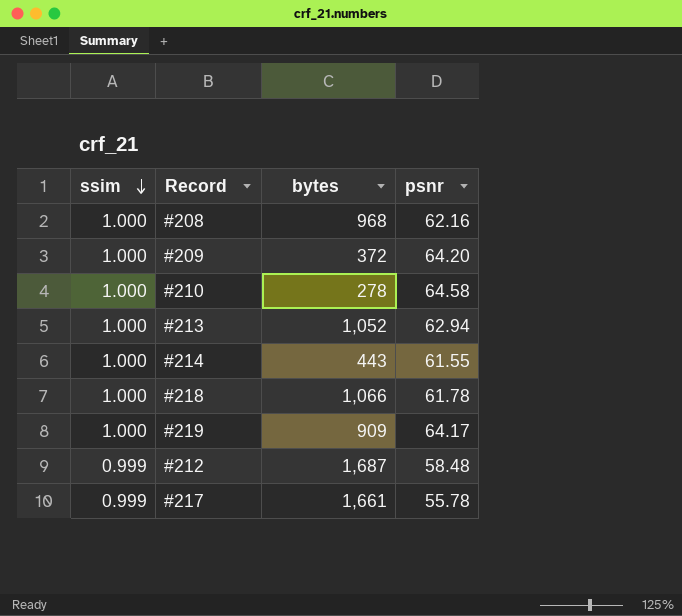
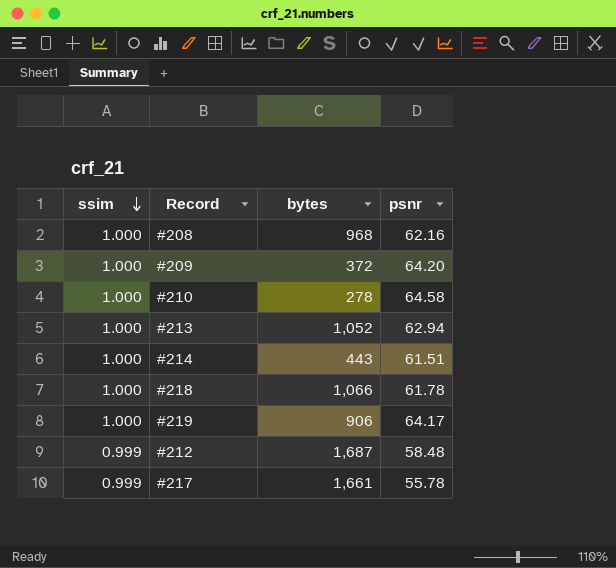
#214 | psnr: 61.55 -> 61.51
#219 | bytes: 909 -> 906

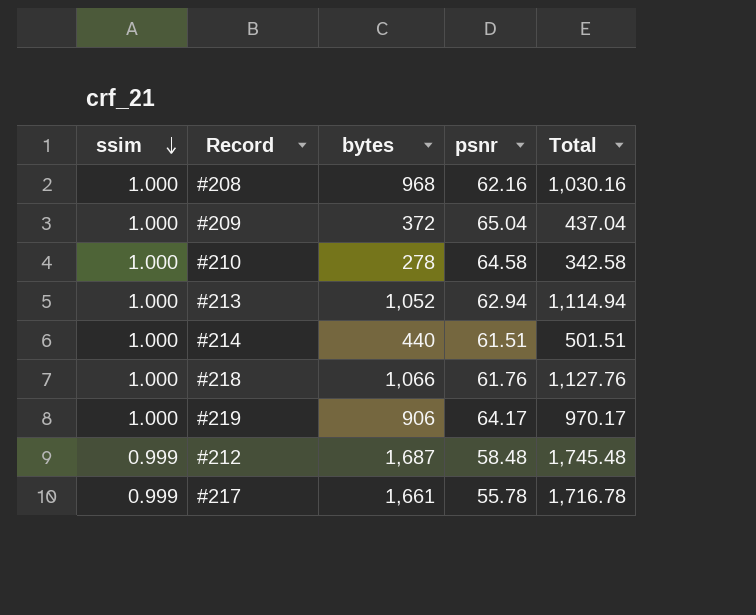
column Total | formula: none -> [bytes] + [psnr]
#209 | psnr: 64.20 -> 65.04
#214 | bytes: 443 -> 440
#218 | psnr: 61.78 -> 61.76

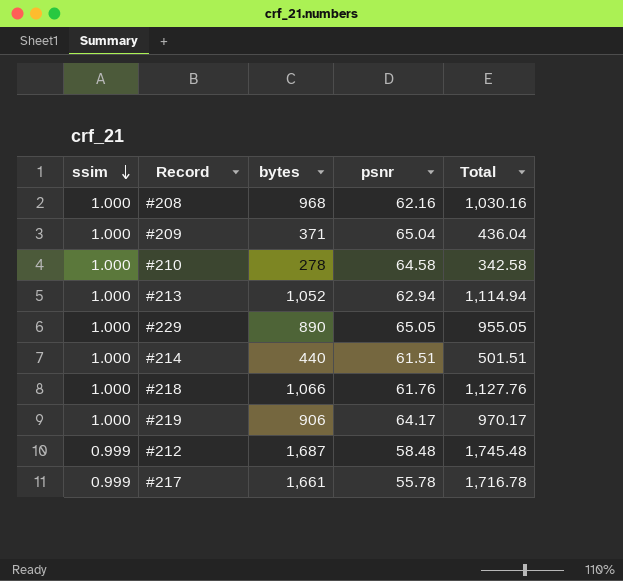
#209 | bytes: 372 -> 371
#209 | Total: 437.04 -> 436.04
row #229: none -> 1.000 | 890 | 65.05 | 955.05

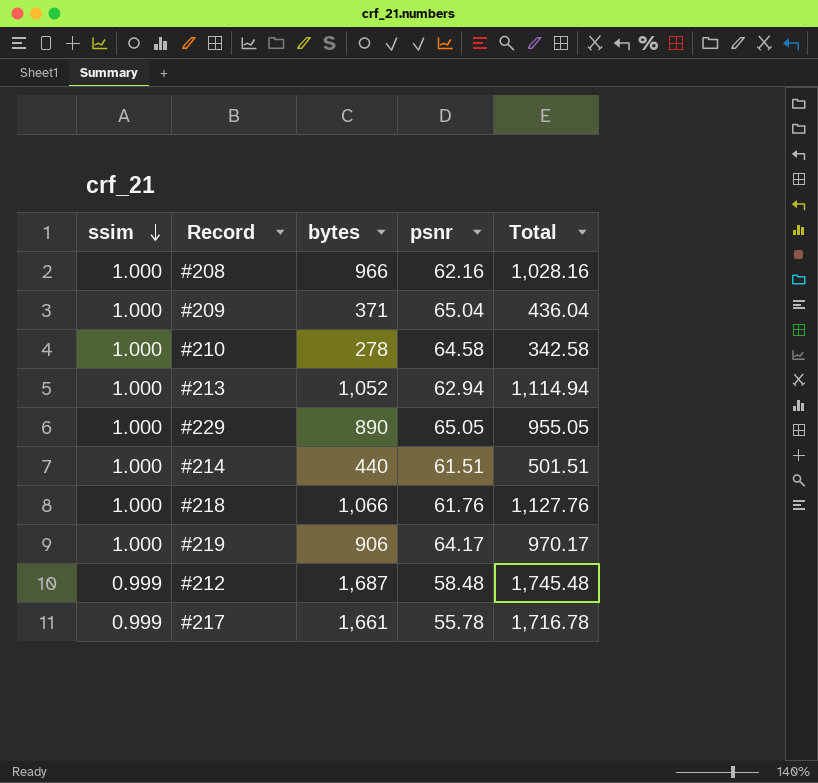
#208 | bytes: 968 -> 966
#208 | Total: 1,030.16 -> 1,028.16

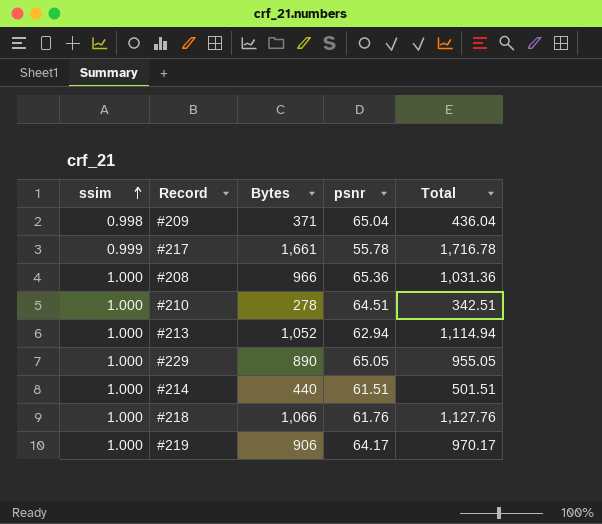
row order: ssim descending -> ssim ascending
column name: bytes -> Bytes
row #212: 0.999 | 1,687 | 58.48 | 1,745.48 -> none
#209 | ssim: 1.000 -> 0.998
#208 | psnr: 62.16 -> 65.36
#208 | Total: 1,028.16 -> 1,031.36
#210 | psnr: 64.58 -> 64.51
#210 | Total: 342.58 -> 342.51

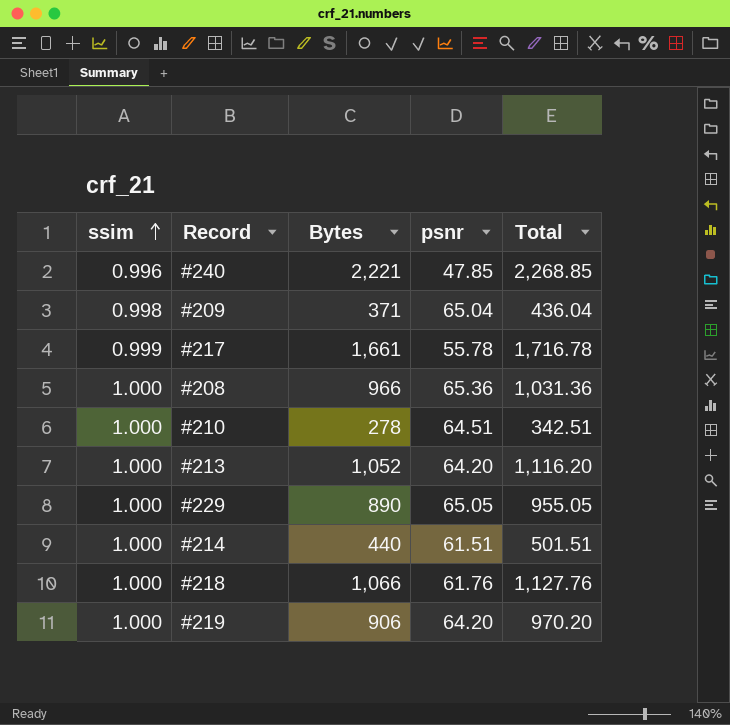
row #240: none -> 0.996 | 2,221 | 47.85 | 2,268.85
#213 | psnr: 62.94 -> 64.20
#213 | Total: 1,114.94 -> 1,116.20
#219 | psnr: 64.17 -> 64.20
#219 | Total: 970.17 -> 970.20

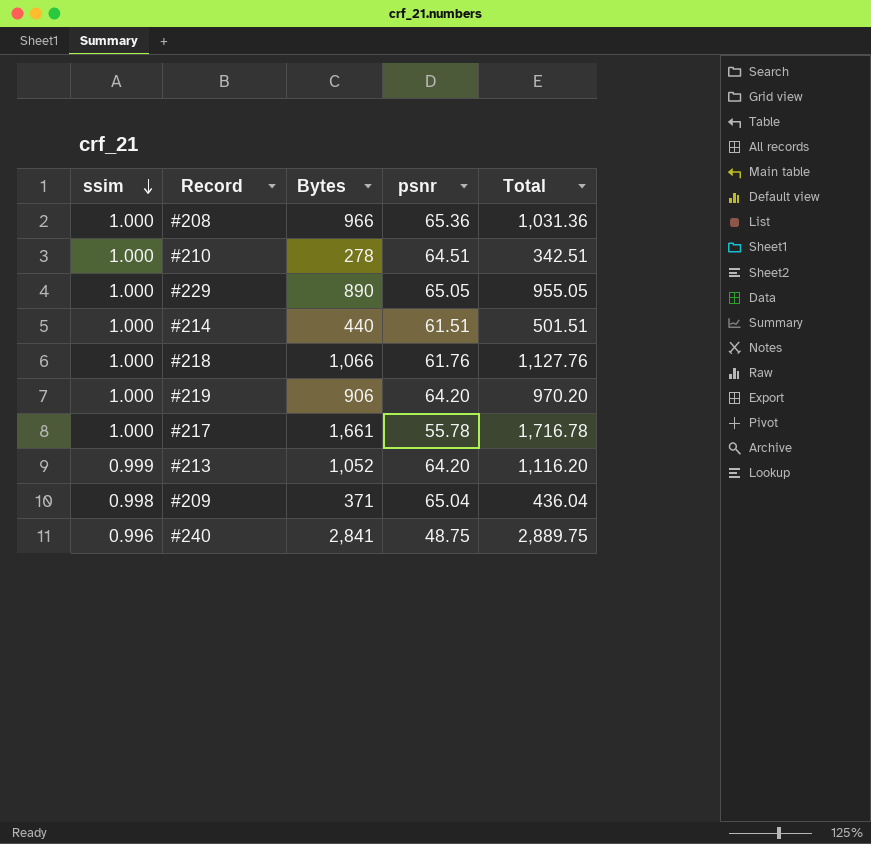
row order: ssim ascending -> ssim descending
#217 | ssim: 0.999 -> 1.000
#213 | ssim: 1.000 -> 0.999
#240 | Bytes: 2,221 -> 2,841
#240 | psnr: 47.85 -> 48.75
#240 | Total: 2,268.85 -> 2,889.75

